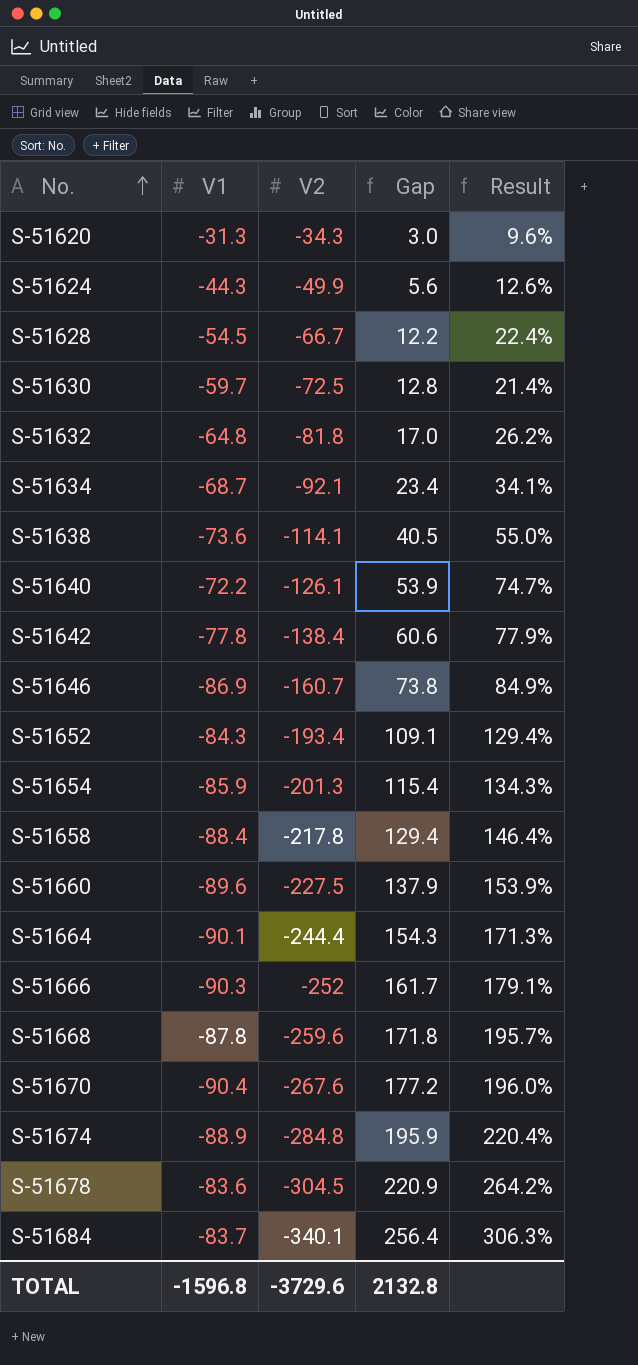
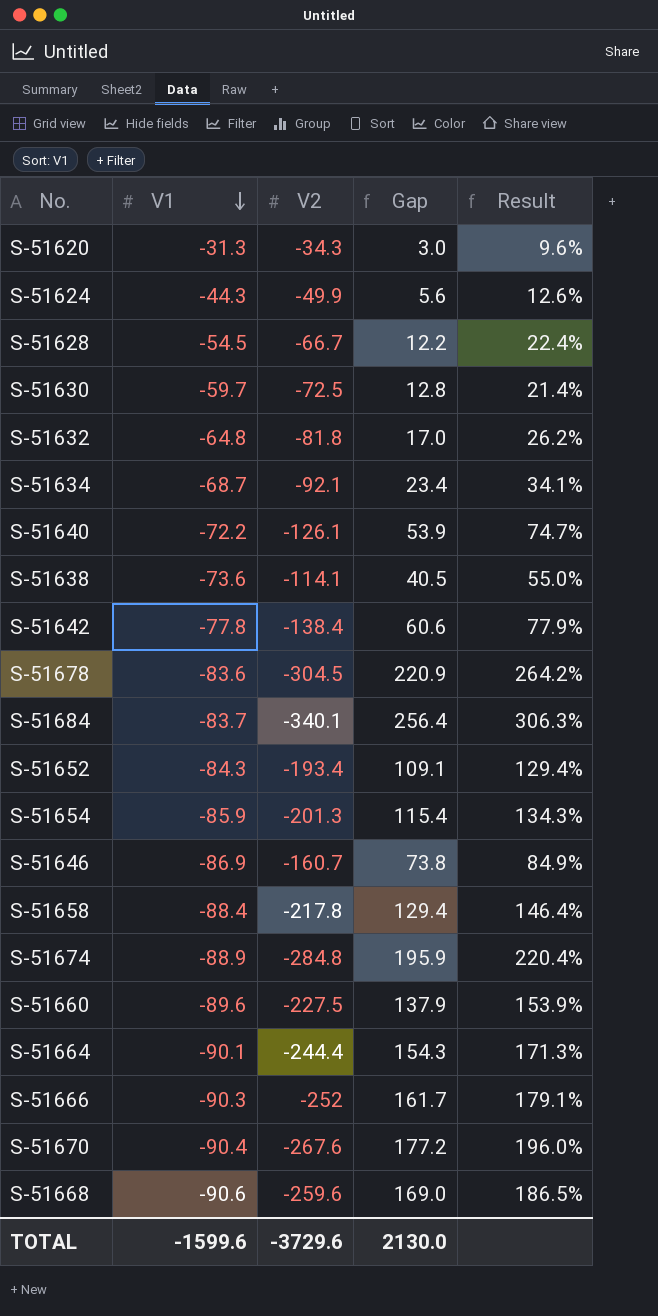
row order: No. ascending -> V1 descending
S-51668 | V1: -87.8 -> -90.6
S-51668 | Gap: 171.8 -> 169.0
S-51668 | Result: 195.7% -> 186.5%
TOTAL | V1: -1596.8 -> -1599.6
TOTAL | Gap: 2132.8 -> 2130.0

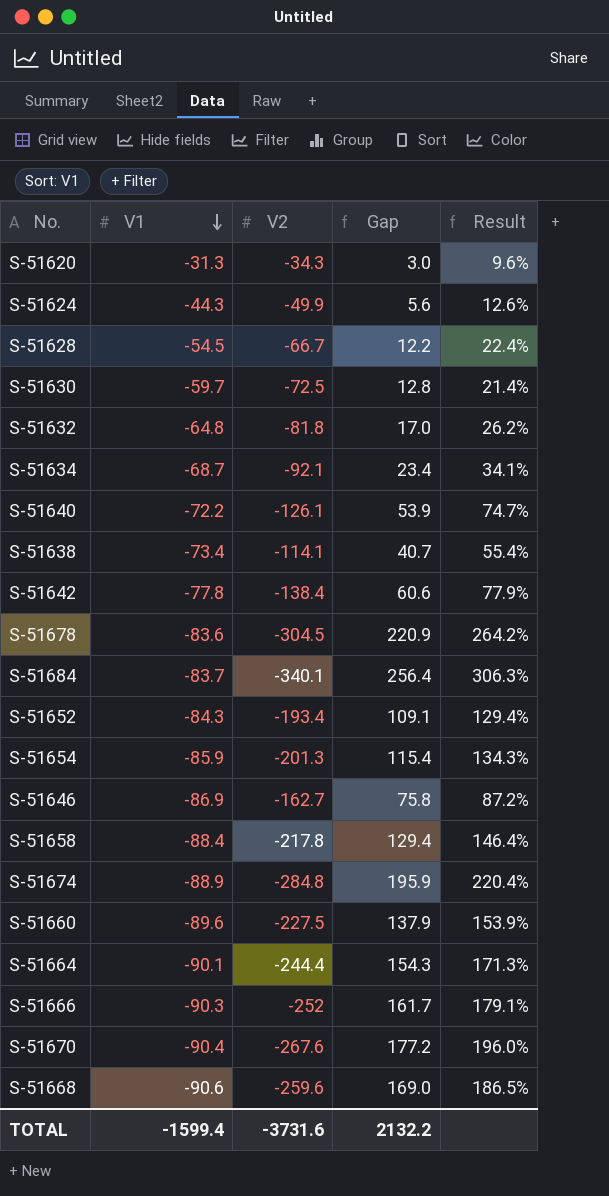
S-51638 | V1: -73.6 -> -73.4
S-51638 | Gap: 40.5 -> 40.7
S-51638 | Result: 55.0% -> 55.4%
S-51646 | V2: -160.7 -> -162.7
S-51646 | Gap: 73.8 -> 75.8
S-51646 | Result: 84.9% -> 87.2%
TOTAL | V1: -1599.6 -> -1599.4
TOTAL | V2: -3729.6 -> -3731.6
TOTAL | Gap: 2130.0 -> 2132.2

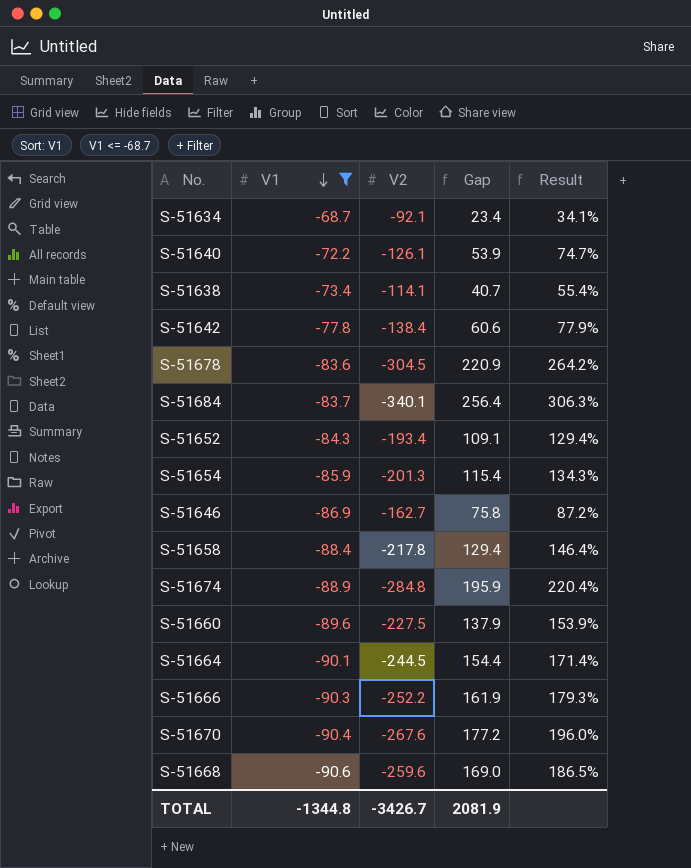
filter: none -> V1 <= -68.7
S-51664 | V2: -244.4 -> -244.5
S-51664 | Gap: 154.3 -> 154.4
S-51664 | Result: 171.3% -> 171.4%
S-51666 | V2: -252 -> -252.2
S-51666 | Gap: 161.7 -> 161.9
S-51666 | Result: 179.1% -> 179.3%
TOTAL | V1: -1599.4 -> -1344.8
TOTAL | V2: -3731.6 -> -3426.7
TOTAL | Gap: 2132.2 -> 2081.9

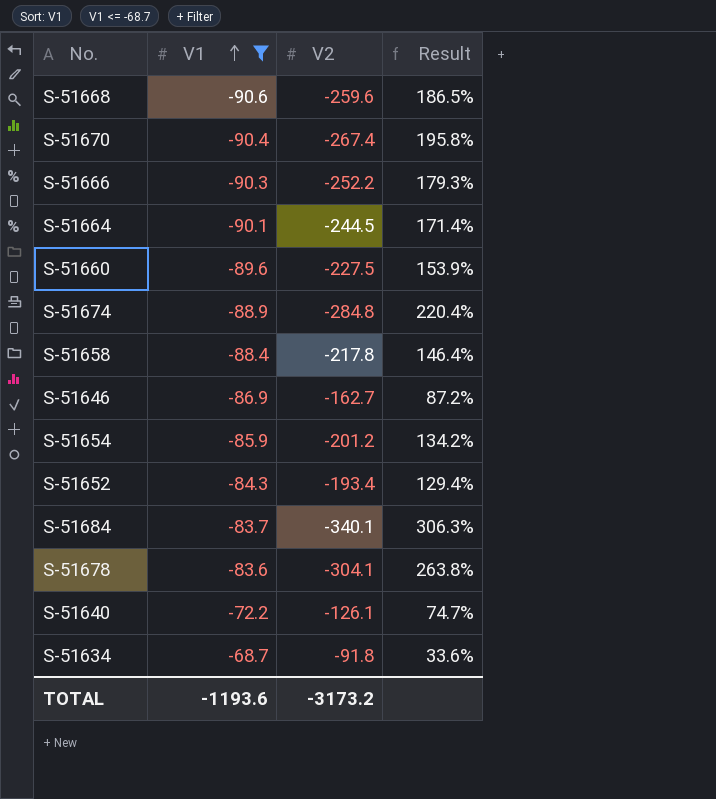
row order: V1 descending -> V1 ascending
column Gap | formula: [V1] - [V2] -> none
row S-51638: -73.4 | -114.1 | 40.7 | 55.4% -> none
row S-51642: -77.8 | -138.4 | 60.6 | 77.9% -> none
S-51670 | V2: -267.6 -> -267.4
S-51670 | Result: 196.0% -> 195.8%
S-51654 | V2: -201.3 -> -201.2
S-51654 | Result: 134.3% -> 134.2%
S-51678 | V2: -304.5 -> -304.1
S-51678 | Result: 264.2% -> 263.8%
S-51634 | V2: -92.1 -> -91.8
S-51634 | Result: 34.1% -> 33.6%
TOTAL | V1: -1344.8 -> -1193.6
TOTAL | V2: -3426.7 -> -3173.2

